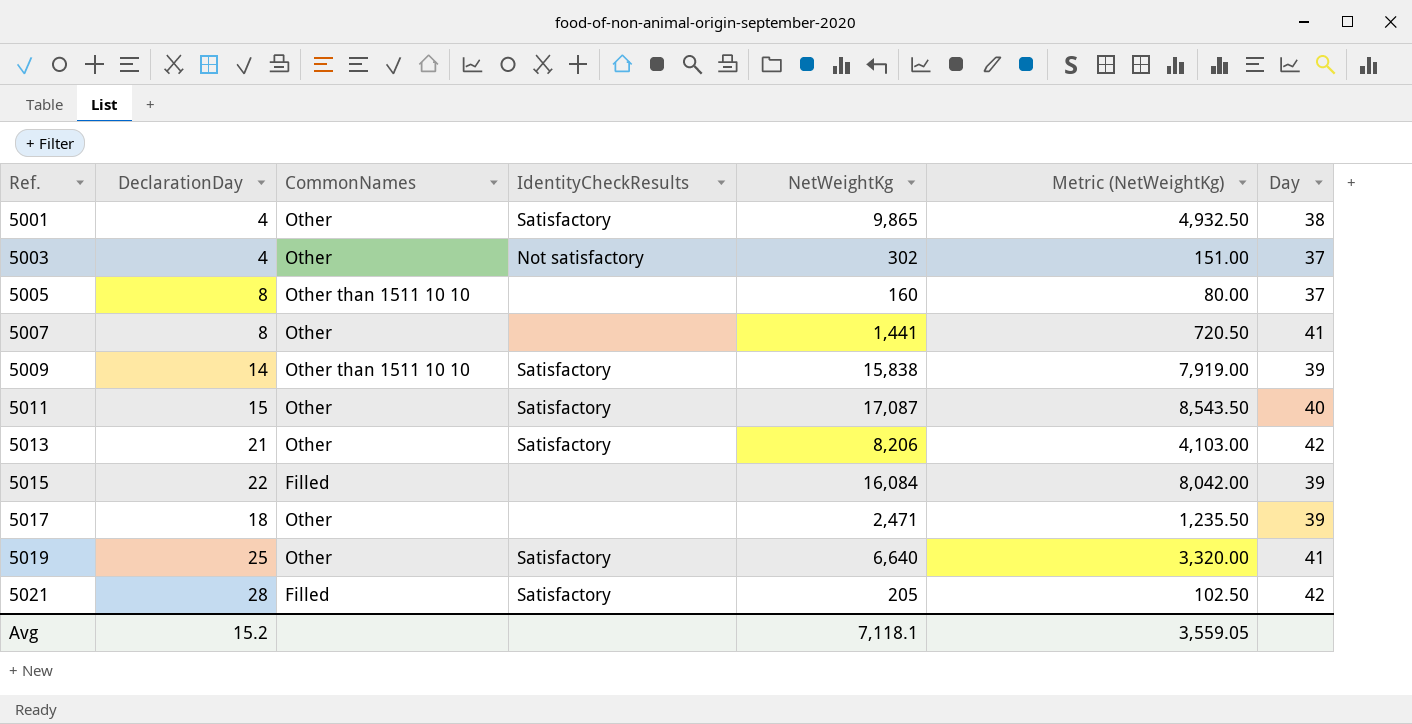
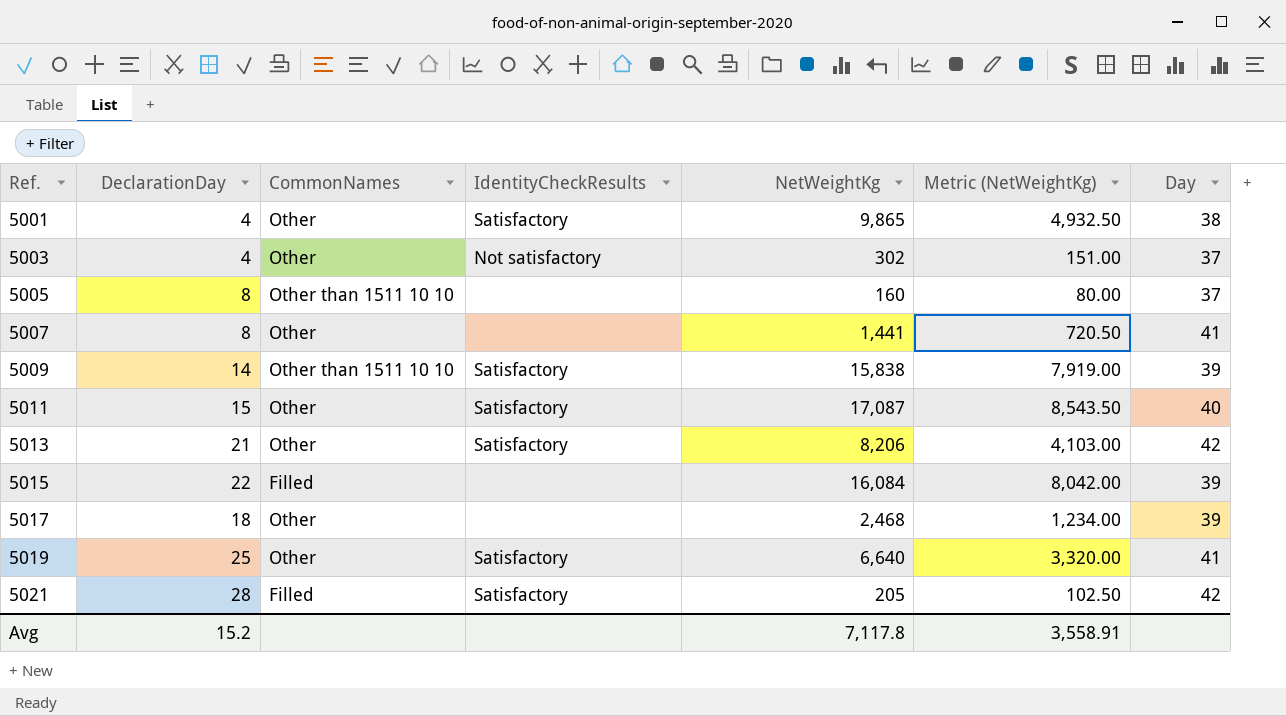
5017 | NetWeightKg: 2,471 -> 2,468
5017 | Metric (NetWeightKg): 1,235.50 -> 1,234.00
Avg | NetWeightKg: 7,118.1 -> 7,117.8
Avg | Metric (NetWeightKg): 3,559.05 -> 3,558.91

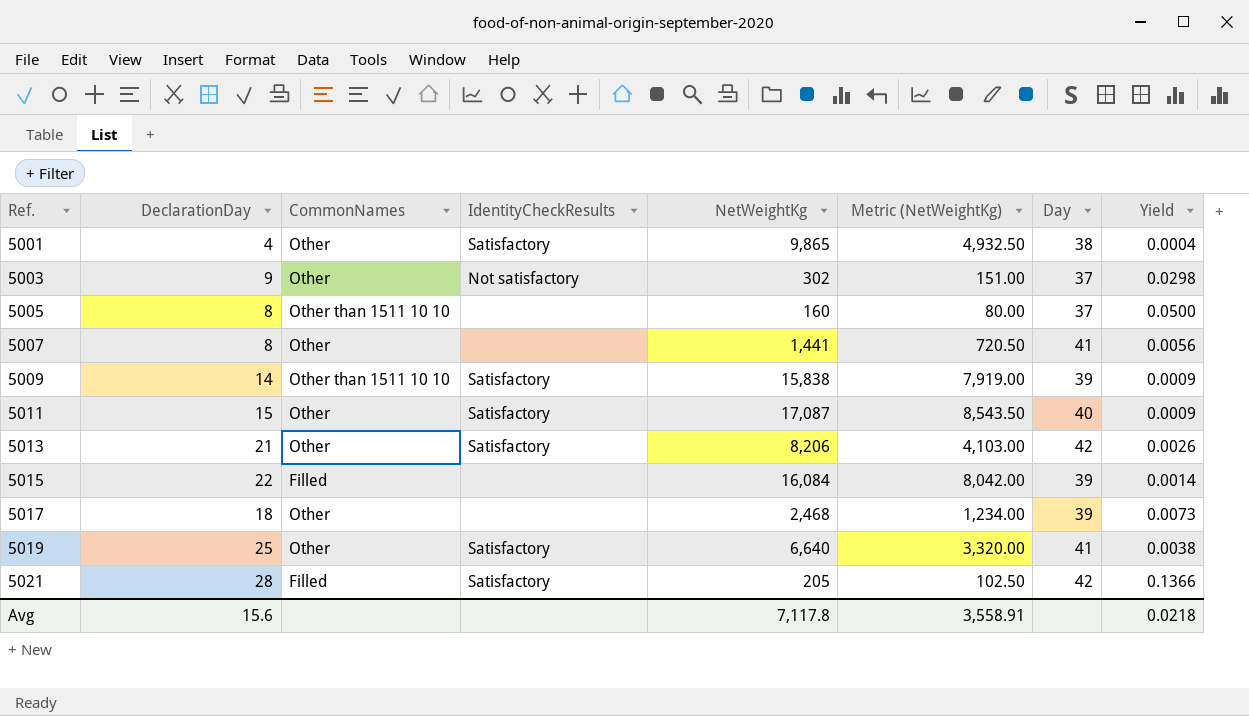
column Yield | formula: none -> [DeclarationDay] / [NetWeightKg]
5003 | DeclarationDay: 4 -> 9
Avg | DeclarationDay: 15.2 -> 15.6

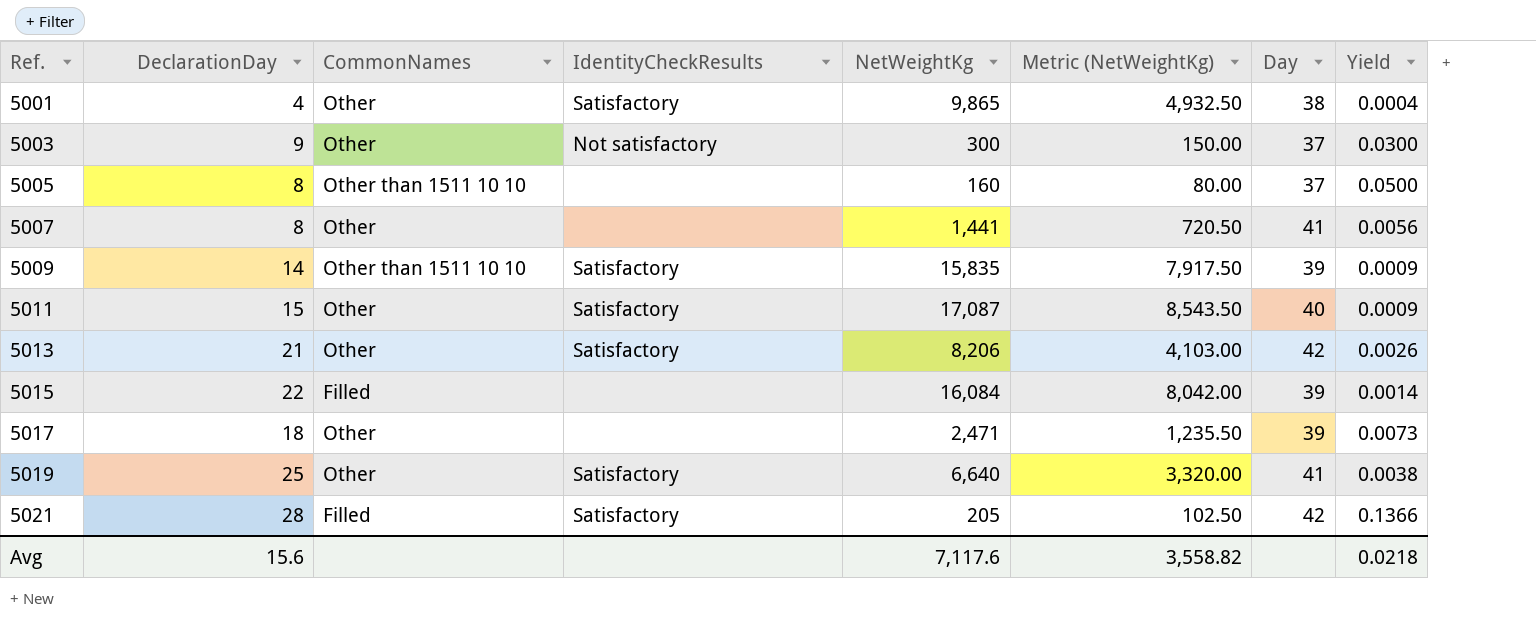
5003 | NetWeightKg: 302 -> 300
5003 | Metric (NetWeightKg): 151.00 -> 150.00
5003 | Yield: 0.0298 -> 0.0300
5009 | NetWeightKg: 15,838 -> 15,835
5009 | Metric (NetWeightKg): 7,919.00 -> 7,917.50
5017 | NetWeightKg: 2,468 -> 2,471
5017 | Metric (NetWeightKg): 1,234.00 -> 1,235.50
Avg | NetWeightKg: 7,117.8 -> 7,117.6
Avg | Metric (NetWeightKg): 3,558.91 -> 3,558.82

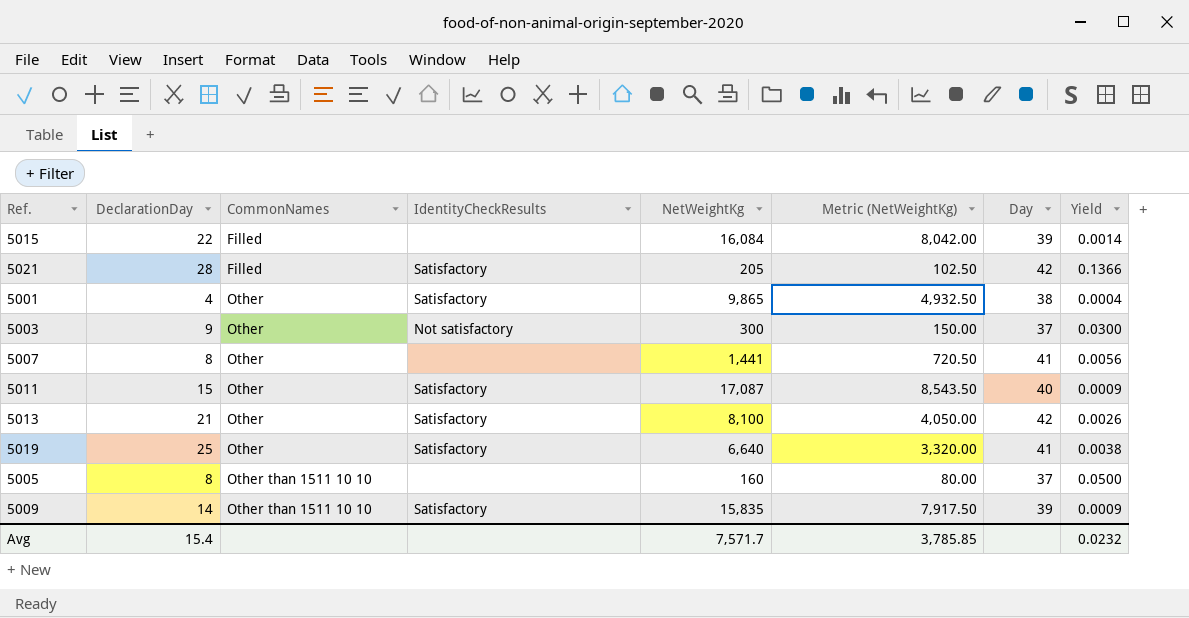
row order: Ref. ascending -> CommonNames ascending
row 5017: 18 | Other | none | 2,471 | 1,235.50 | 39 | 0.0073 -> none
5013 | NetWeightKg: 8,206 -> 8,100
5013 | Metric (NetWeightKg): 4,103.00 -> 4,050.00
Avg | DeclarationDay: 15.6 -> 15.4
Avg | NetWeightKg: 7,117.6 -> 7,571.7
Avg | Metric (NetWeightKg): 3,558.82 -> 3,785.85
Avg | Yield: 0.0218 -> 0.0232

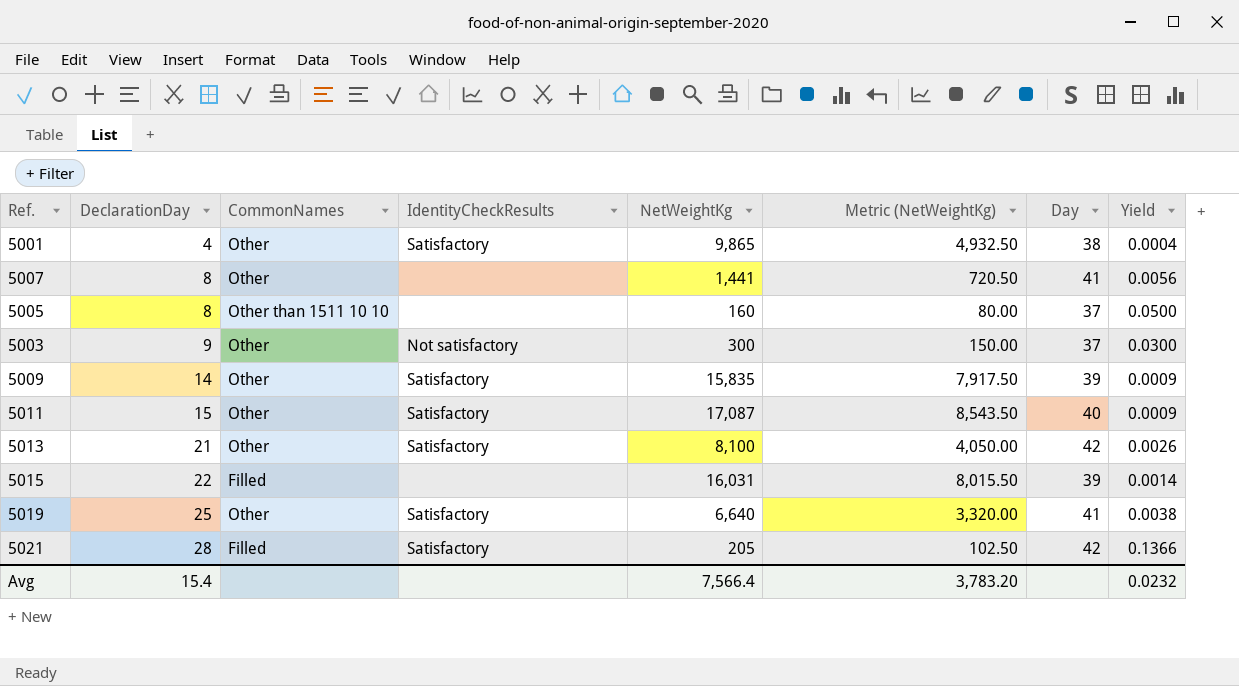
row order: CommonNames ascending -> DeclarationDay ascending
5009 | CommonNames: Other than 1511 10 10 -> Other
5015 | NetWeightKg: 16,084 -> 16,031
5015 | Metric (NetWeightKg): 8,042.00 -> 8,015.50
Avg | NetWeightKg: 7,571.7 -> 7,566.4
Avg | Metric (NetWeightKg): 3,785.85 -> 3,783.20

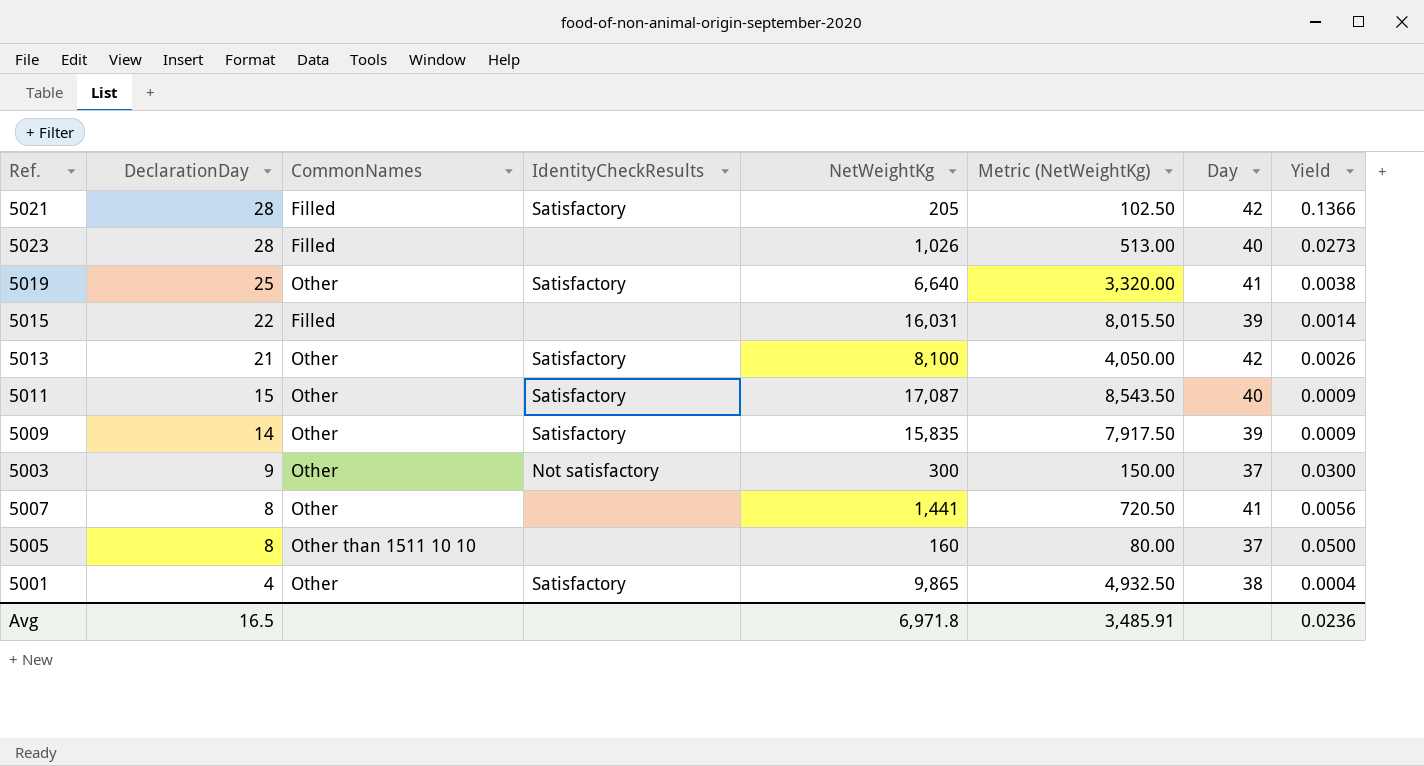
row order: DeclarationDay ascending -> DeclarationDay descending
row 5023: none -> 28 | Filled | none | 1,026 | 513.00 | 40 | 0.0273
Avg | DeclarationDay: 15.4 -> 16.5
Avg | NetWeightKg: 7,566.4 -> 6,971.8
Avg | Metric (NetWeightKg): 3,783.20 -> 3,485.91
Avg | Yield: 0.0232 -> 0.0236

